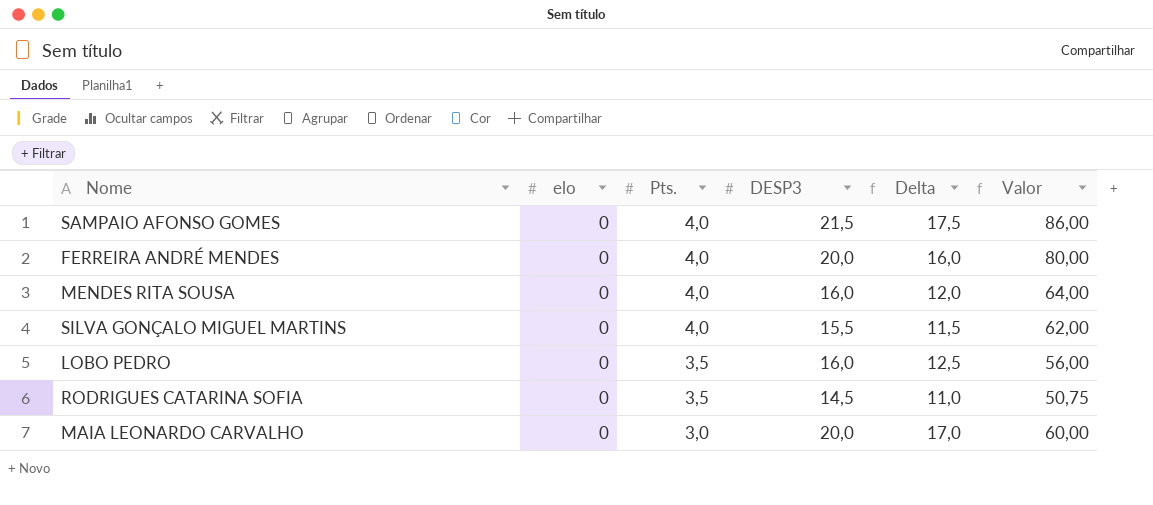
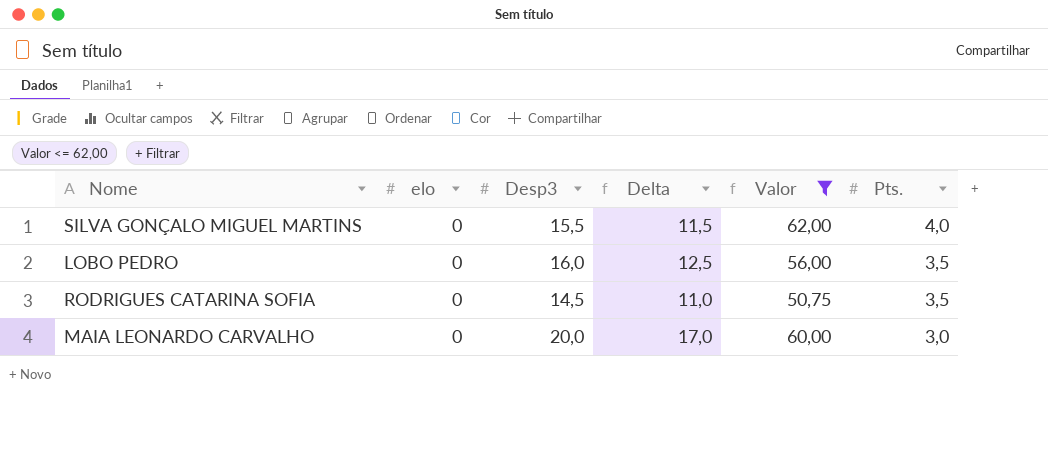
filter: none -> Valor <= 62,00
column name: DESP3 -> Desp3
column Pts. | position: 3 -> 6

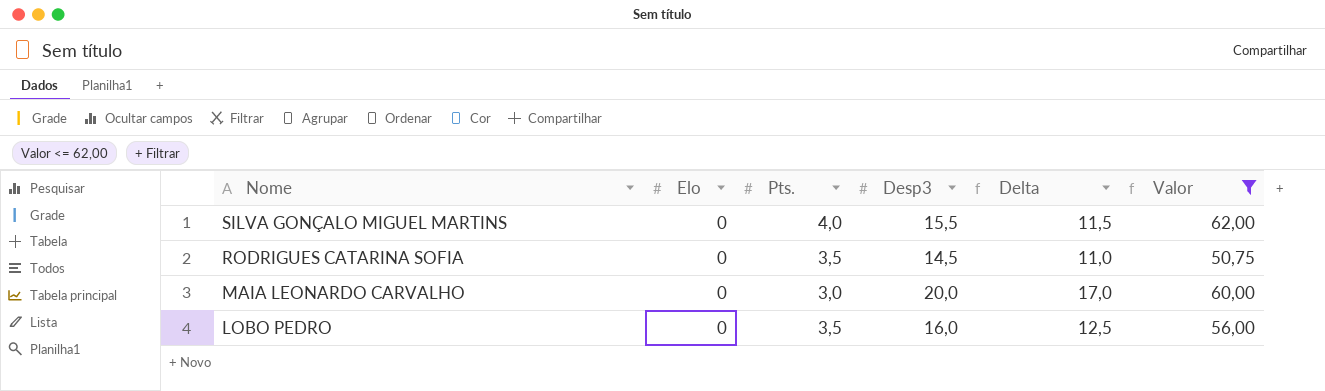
row order: Pts. descending -> Nome descending
column name: elo -> Elo
column Pts. | position: 6 -> 3

